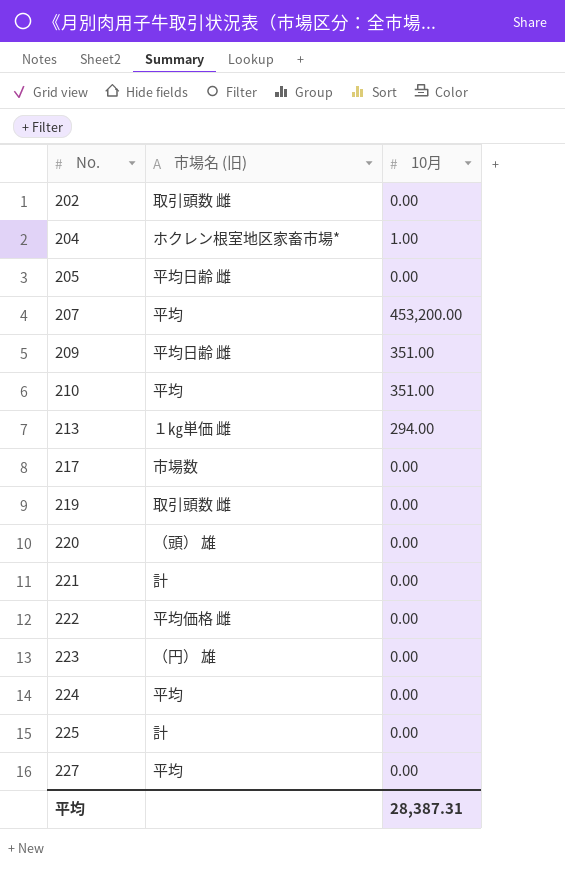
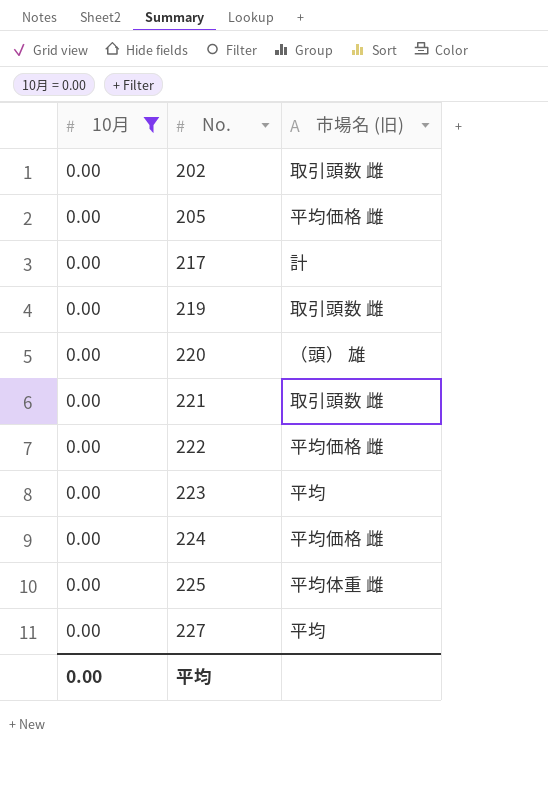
filter: none -> 10月 = 0.00
column 10月 | position: 3 -> 1
205 | 市場名 (旧): 平均日齢 雌 -> 平均価格 雌
217 | 市場名 (旧): 市場数 -> 計
221 | 市場名 (旧): 計 -> 取引頭数 雌
223 | 市場名 (旧): （円） 雄 -> 平均
224 | 市場名 (旧): 平均 -> 平均価格 雌
225 | 市場名 (旧): 計 -> 平均体重 雌
平均 | 10月: 28,387.31 -> 0.00

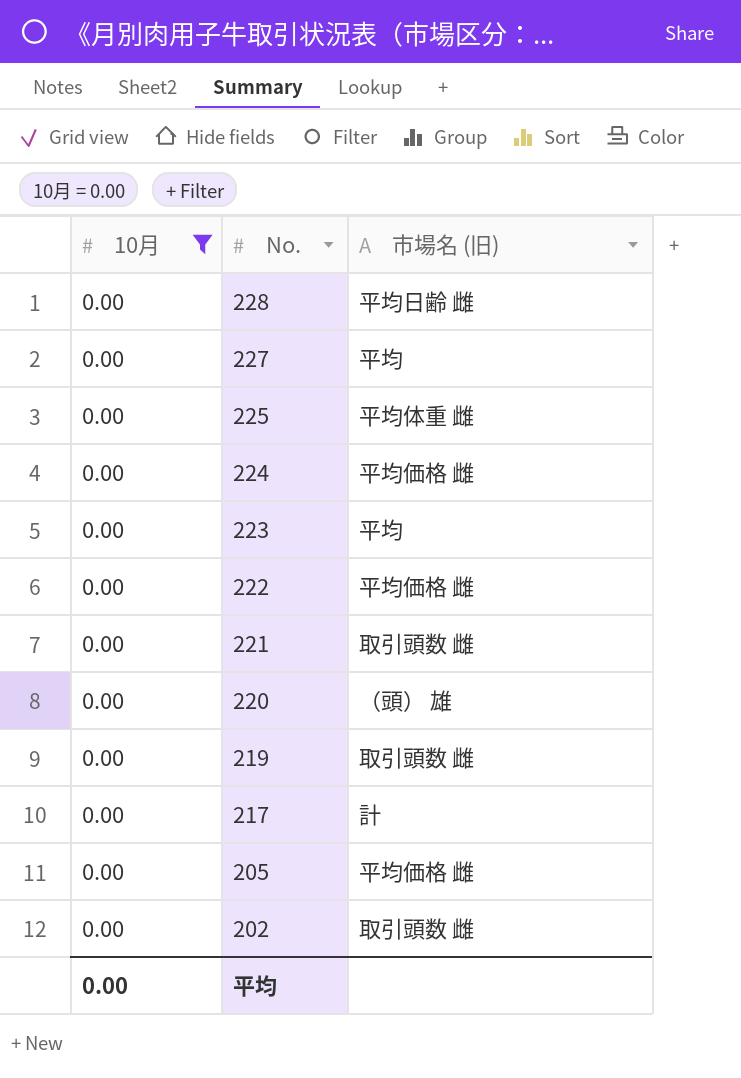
row order: No. ascending -> No. descending
row 228: none -> 0.00 | 平均日齢 雌

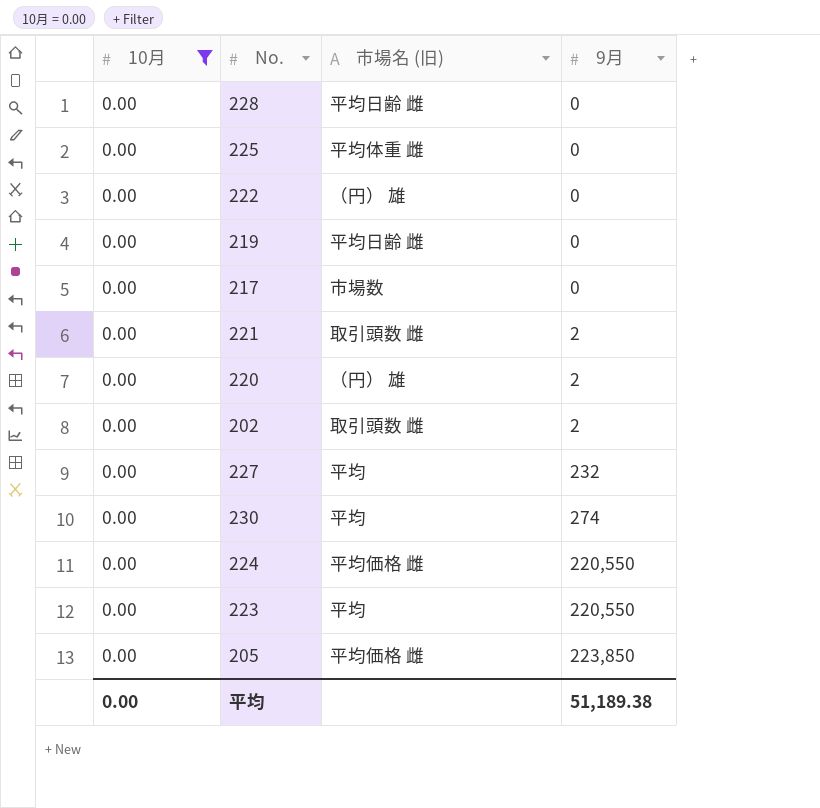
row order: No. descending -> 9月 ascending
column 9月 | position: none -> 4
222 | 市場名 (旧): 平均価格 雌 -> （円） 雄
219 | 市場名 (旧): 取引頭数 雌 -> 平均日齢 雌
217 | 市場名 (旧): 計 -> 市場数
220 | 市場名 (旧): （頭） 雄 -> （円） 雄
row 230: none -> 0.00 | 平均 | 274

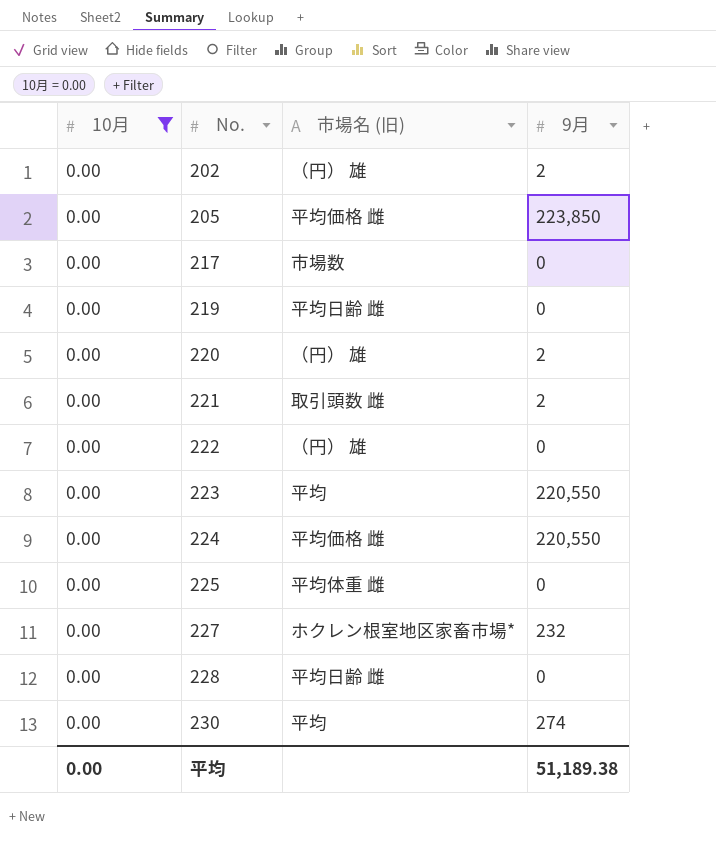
row order: 9月 ascending -> No. ascending
202 | 市場名 (旧): 取引頭数 雌 -> （円） 雄
227 | 市場名 (旧): 平均 -> ホクレン根室地区家畜市場*

